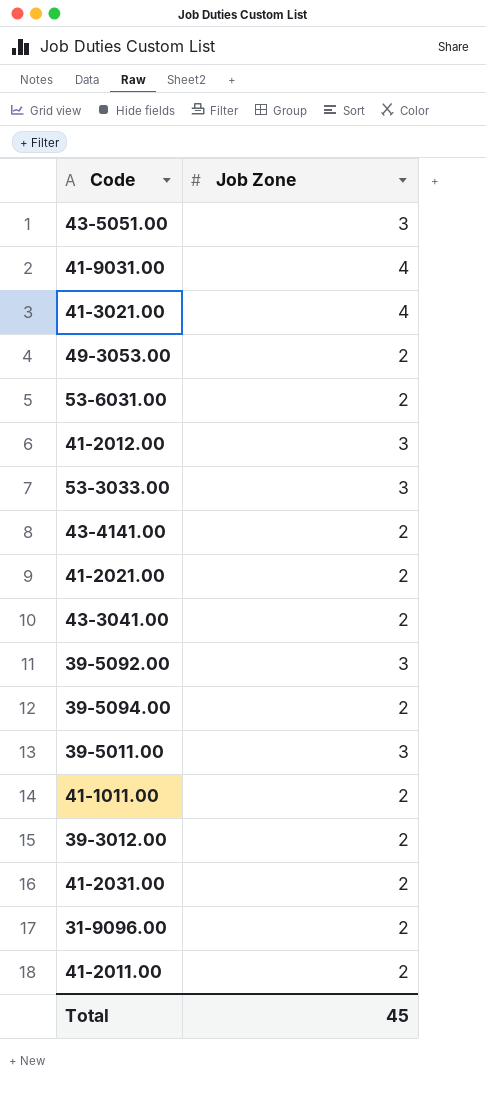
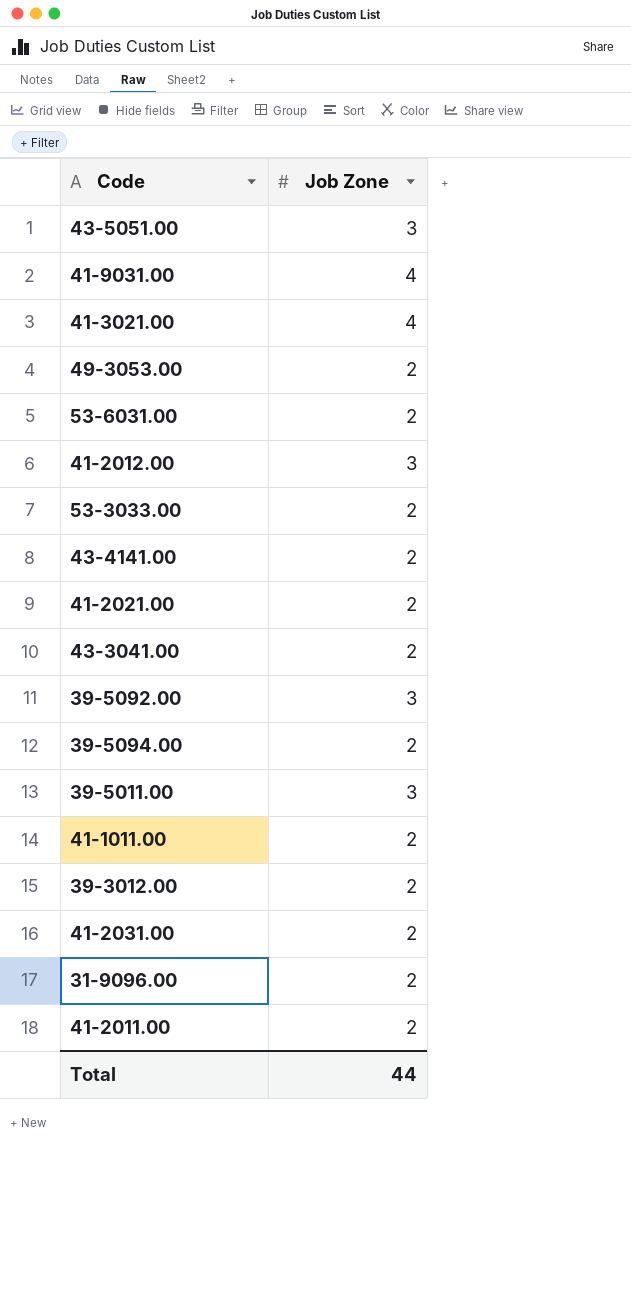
53-3033.00 | Job Zone: 3 -> 2
Total | Job Zone: 45 -> 44

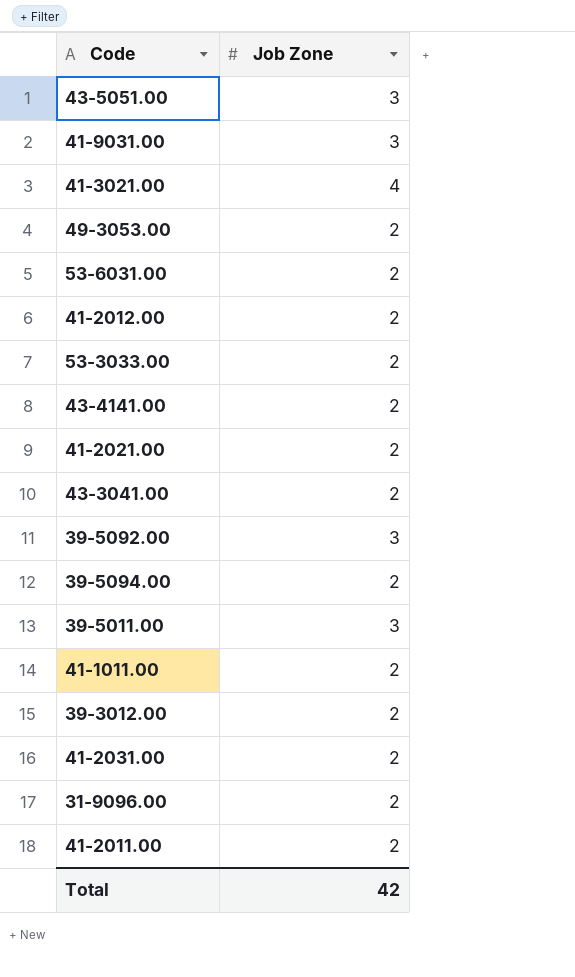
41-9031.00 | Job Zone: 4 -> 3
41-2012.00 | Job Zone: 3 -> 2
Total | Job Zone: 44 -> 42

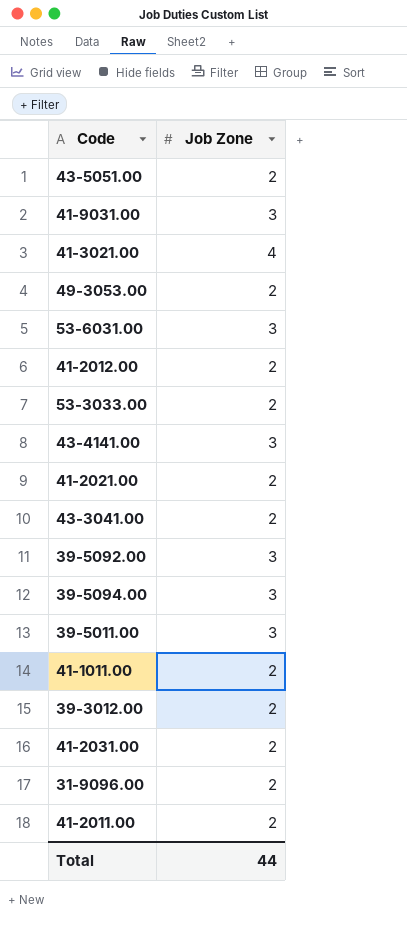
43-5051.00 | Job Zone: 3 -> 2
53-6031.00 | Job Zone: 2 -> 3
43-4141.00 | Job Zone: 2 -> 3
39-5094.00 | Job Zone: 2 -> 3
Total | Job Zone: 42 -> 44

